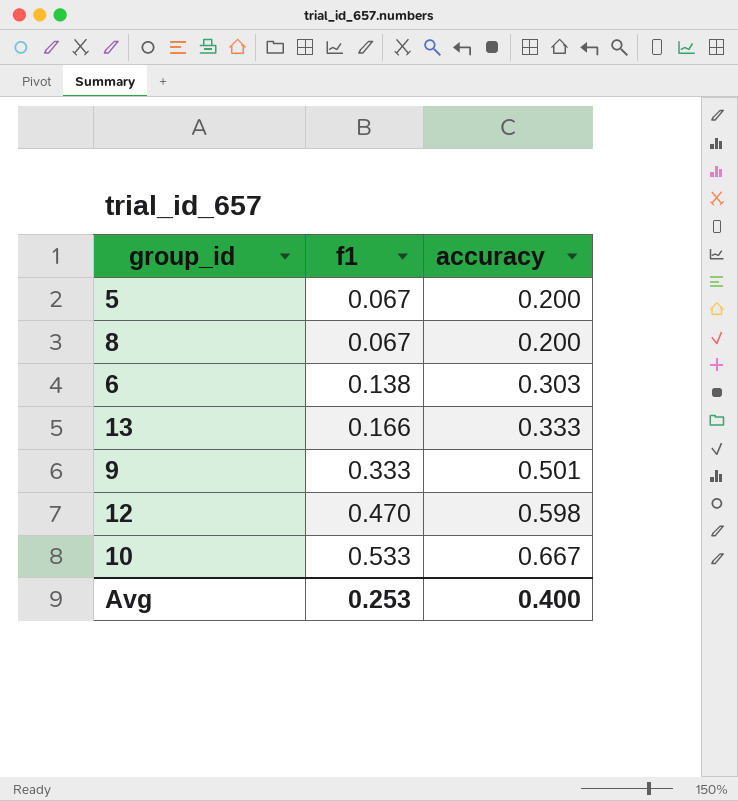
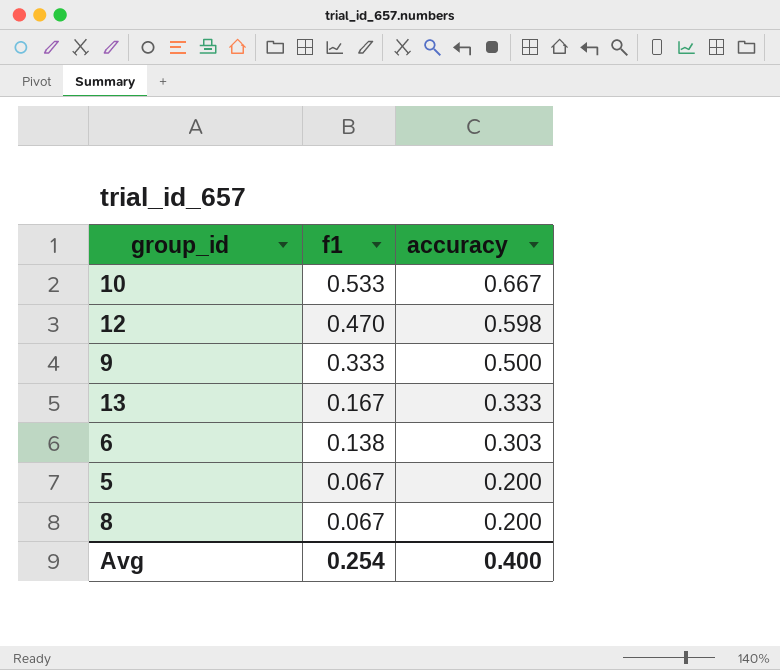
row order: f1 ascending -> f1 descending
9 | accuracy: 0.501 -> 0.500
13 | f1: 0.166 -> 0.167
Avg | f1: 0.253 -> 0.254

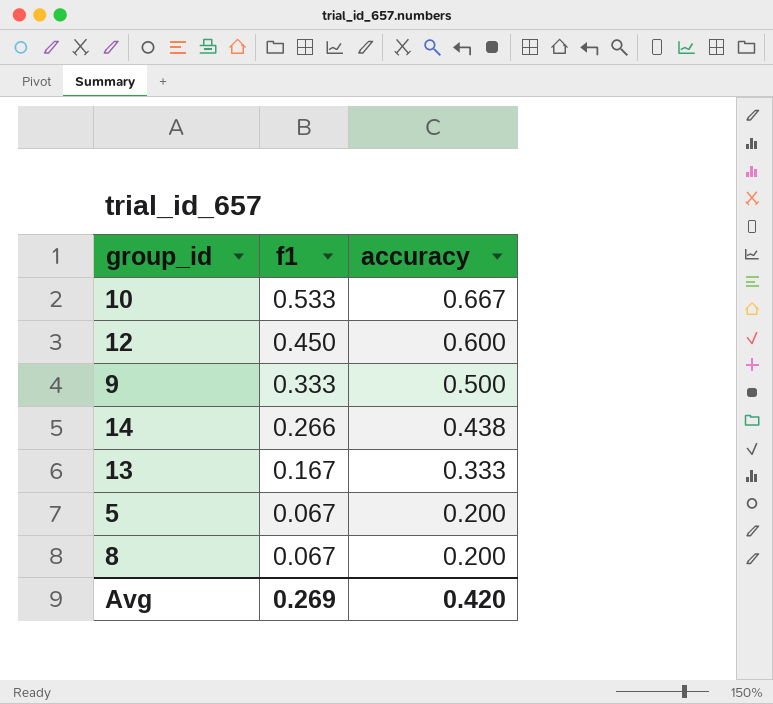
row 6: 0.138 | 0.303 -> none
12 | f1: 0.470 -> 0.450
12 | accuracy: 0.598 -> 0.600
row 14: none -> 0.266 | 0.438
Avg | f1: 0.254 -> 0.269
Avg | accuracy: 0.400 -> 0.420

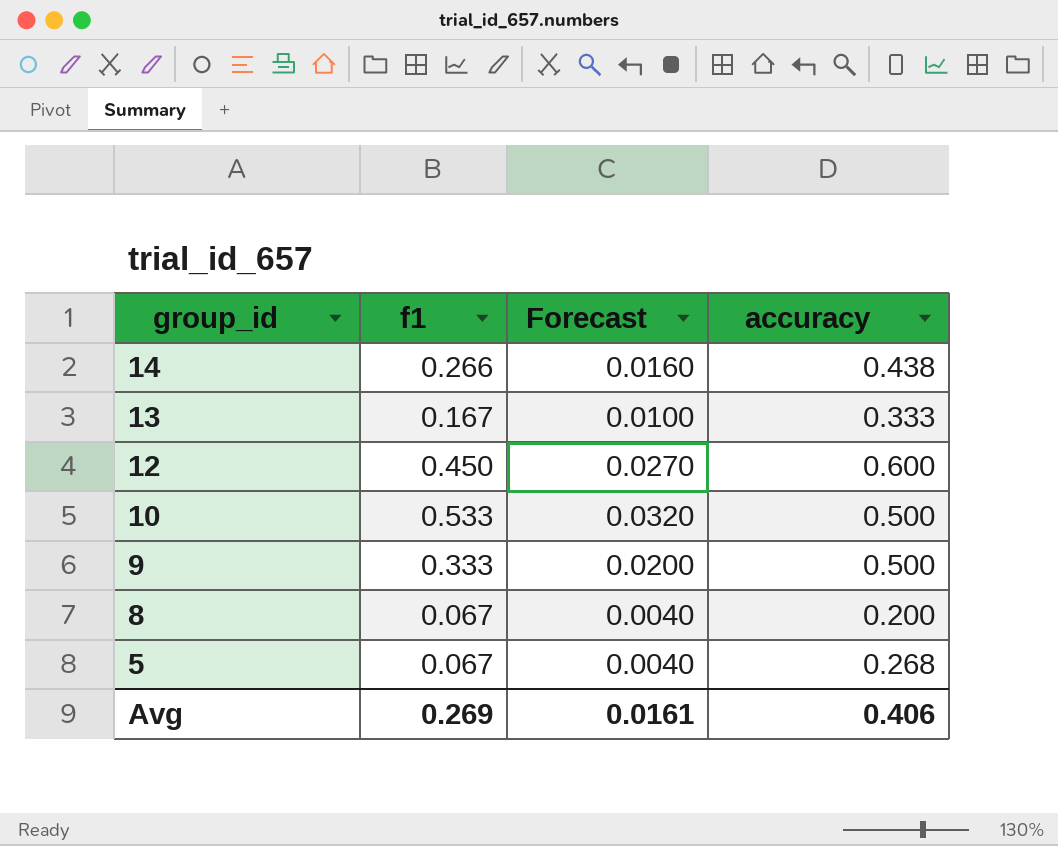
row order: f1 descending -> group_id descending
column Forecast | formula: none -> [f1] * 0.06
10 | accuracy: 0.667 -> 0.500
5 | accuracy: 0.200 -> 0.268
Avg | accuracy: 0.420 -> 0.406

